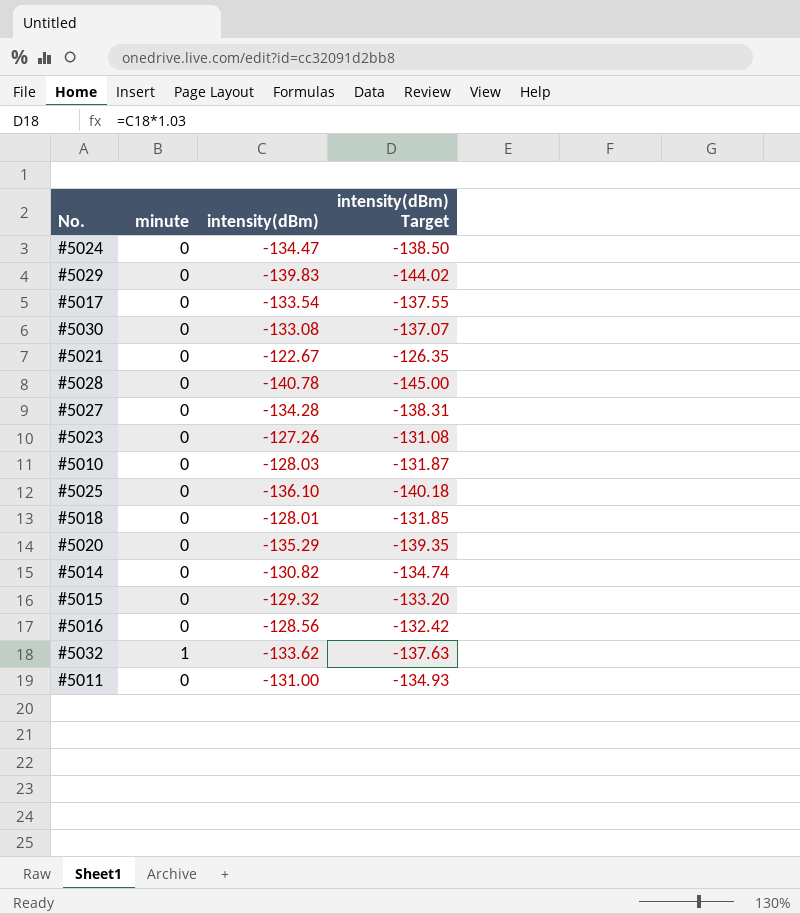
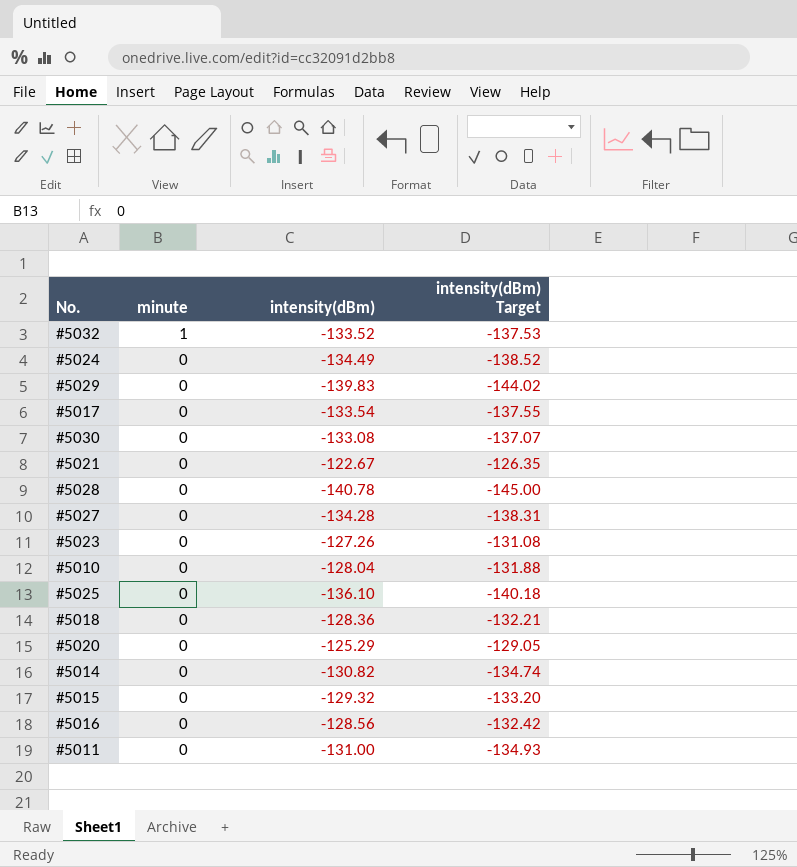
row order: none -> minute descending
#5032 | intensity(dBm): -133.62 -> -133.52
#5032 | intensity(dBm) Target: -137.63 -> -137.53
#5024 | intensity(dBm): -134.47 -> -134.49
#5024 | intensity(dBm) Target: -138.50 -> -138.52
#5010 | intensity(dBm): -128.03 -> -128.04
#5010 | intensity(dBm) Target: -131.87 -> -131.88
#5018 | intensity(dBm): -128.01 -> -128.36
#5018 | intensity(dBm) Target: -131.85 -> -132.21
#5020 | intensity(dBm): -135.29 -> -125.29
#5020 | intensity(dBm) Target: -139.35 -> -129.05

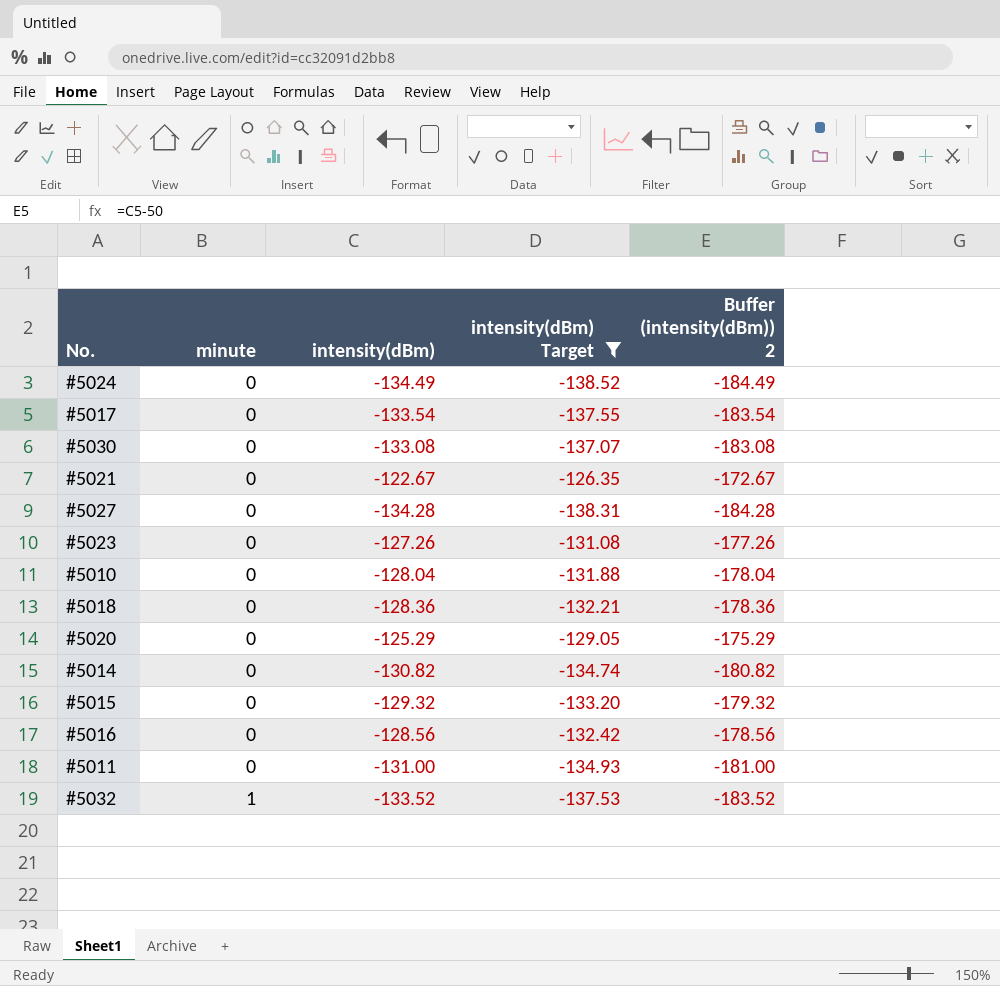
filter: none -> intensity(dBm) Target >= -138.52
row order: minute descending -> minute ascending
column Buffer (intensity(dBm)) 2 | formula: none -> [intensity(dBm)] - 50

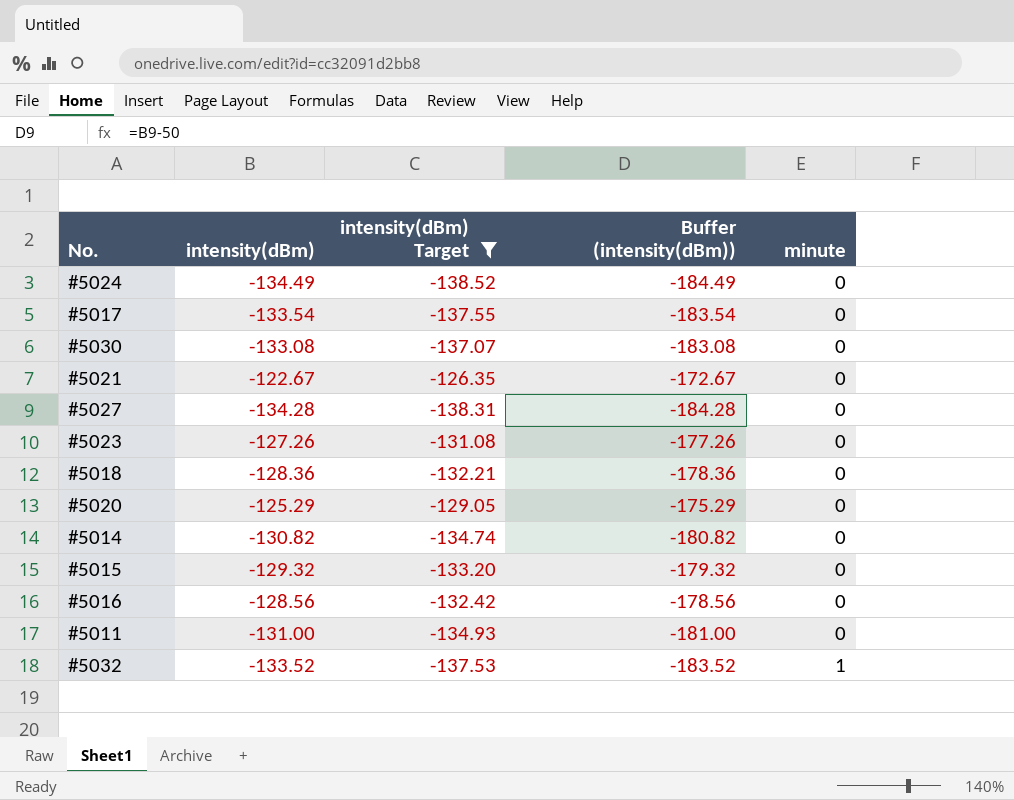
column name: Buffer (intensity(dBm)) 2 -> Buffer (intensity(dBm))
column minute | position: 2 -> 5
row #5010: 0 | -128.04 | -131.88 | -178.04 -> none

